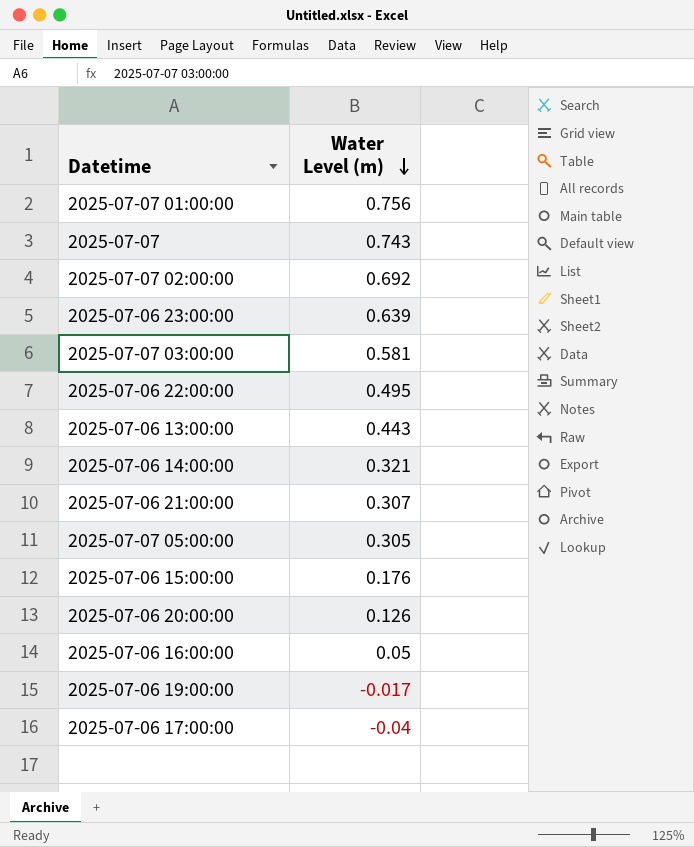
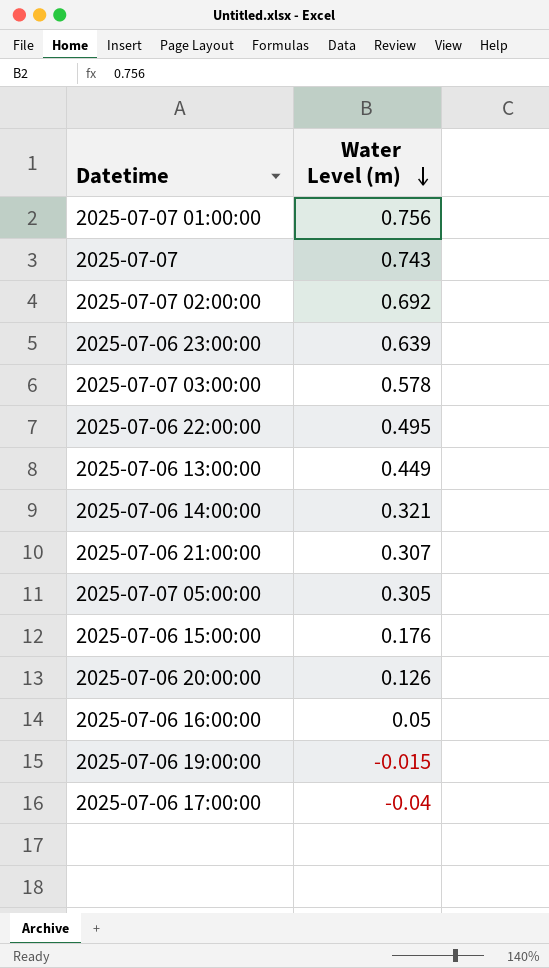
2025-07-07 03:00:00 | Water Level (m): 0.581 -> 0.578
2025-07-06 13:00:00 | Water Level (m): 0.443 -> 0.449
2025-07-06 19:00:00 | Water Level (m): -0.017 -> -0.015

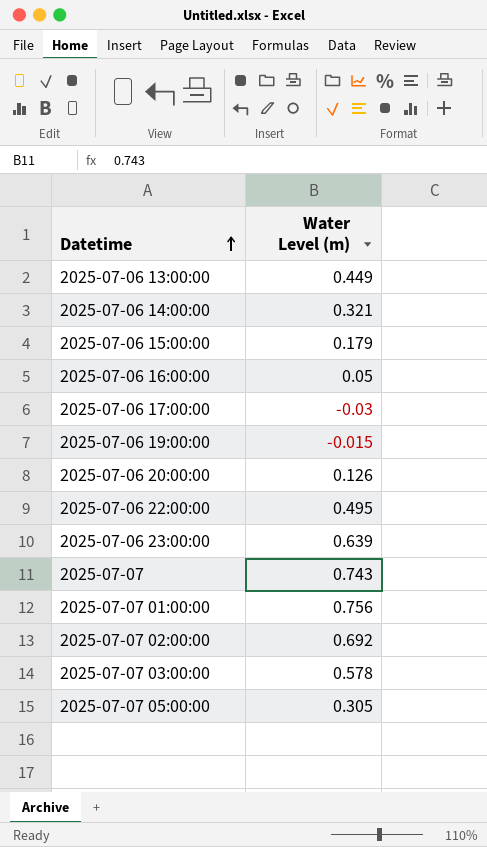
row order: Water Level (m) descending -> Datetime ascending
row 2025-07-06 21:00:00: 0.307 -> none
2025-07-06 15:00:00 | Water Level (m): 0.176 -> 0.179
2025-07-06 17:00:00 | Water Level (m): -0.04 -> -0.03

